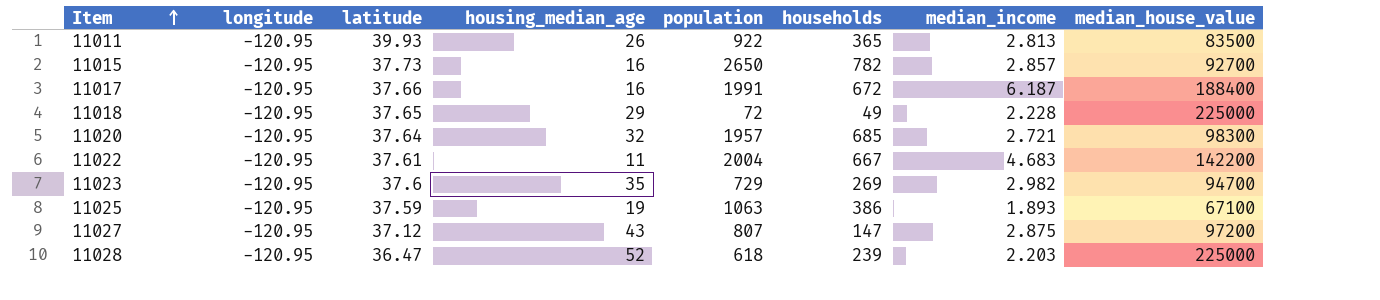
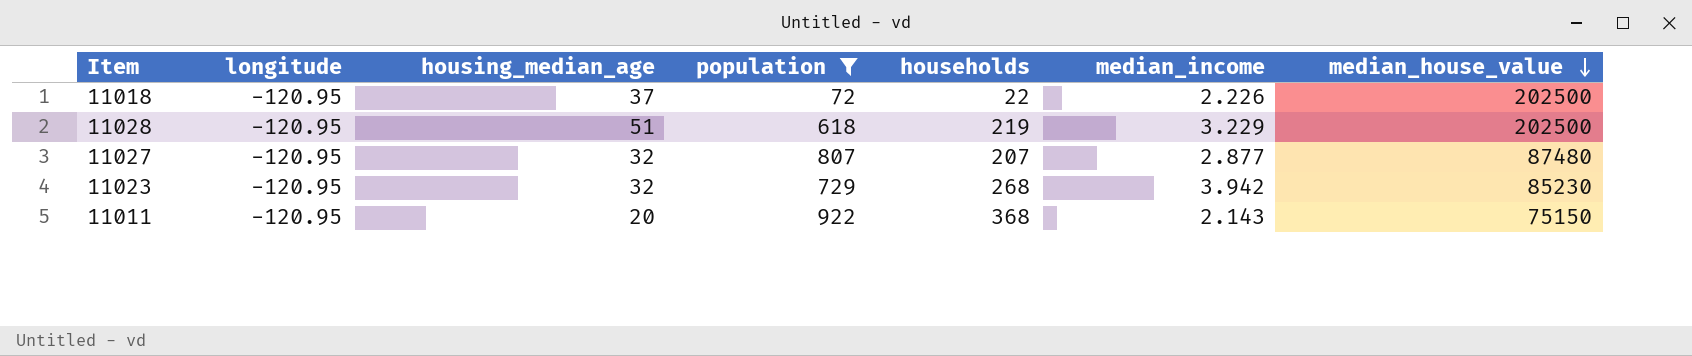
filter: none -> population <= 922
row order: Item ascending -> median_house_value descending
column latitude | position: 3 -> none
11018 | housing_median_age: 29 -> 37
11018 | households: 49 -> 22
11018 | median_income: 2.228 -> 2.226
11018 | median_house_value: 225000 -> 202500
11028 | housing_median_age: 52 -> 51
11028 | households: 239 -> 219
11028 | median_income: 2.203 -> 3.229
11028 | median_house_value: 225000 -> 202500
11027 | housing_median_age: 43 -> 32
11027 | households: 147 -> 207
11027 | median_income: 2.875 -> 2.877
11027 | median_house_value: 97200 -> 87480
11023 | housing_median_age: 35 -> 32
11023 | households: 269 -> 268
11023 | median_income: 2.982 -> 3.942
11023 | median_house_value: 94700 -> 85230
11011 | housing_median_age: 26 -> 20
11011 | households: 365 -> 368
11011 | median_income: 2.813 -> 2.143
11011 | median_house_value: 83500 -> 75150

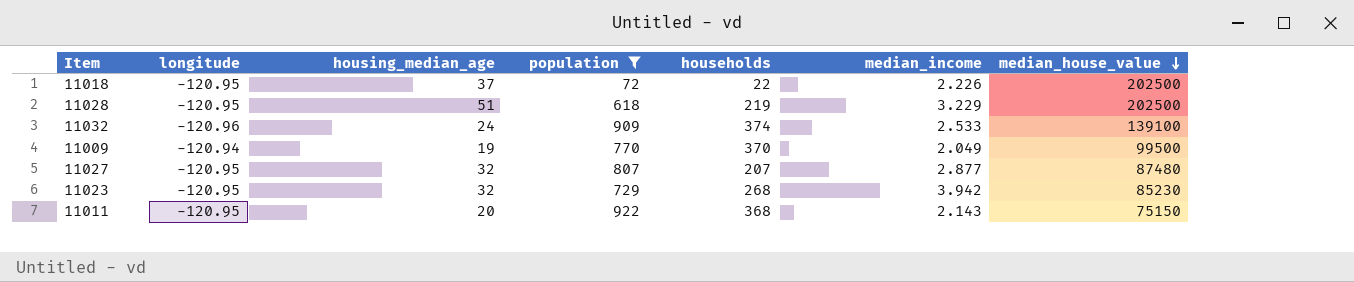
row 11032: none -> -120.96 | 24 | 909 | 374 | 2.533 | 139100
row 11009: none -> -120.94 | 19 | 770 | 370 | 2.049 | 99500

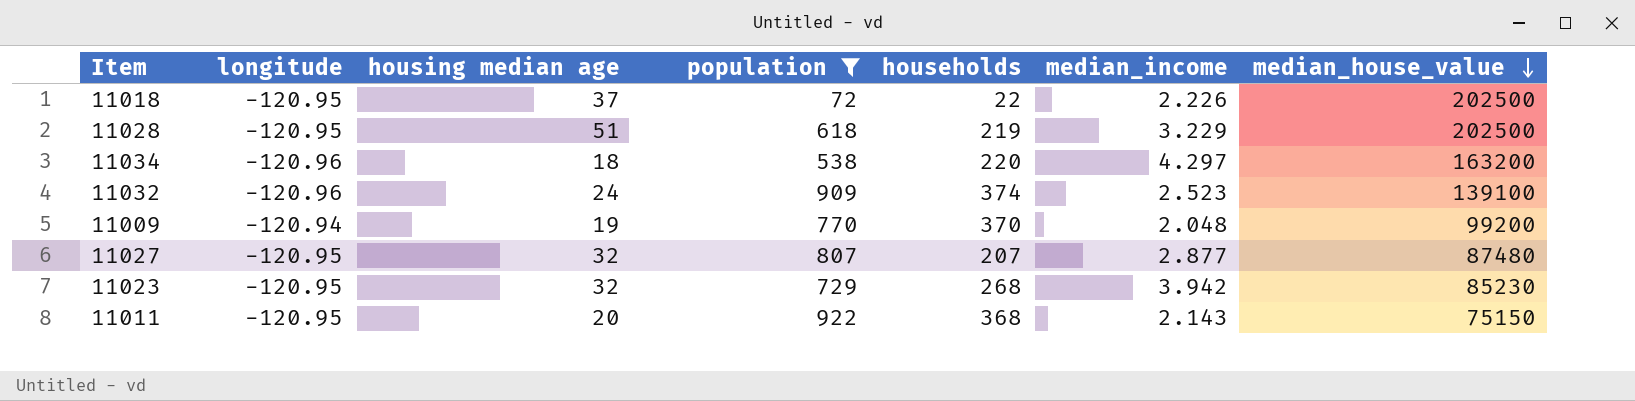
column name: housing_median_age -> housing median age
row 11034: none -> -120.96 | 18 | 538 | 220 | 4.297 | 163200
11032 | median_income: 2.533 -> 2.523
11009 | median_income: 2.049 -> 2.048
11009 | median_house_value: 99500 -> 99200

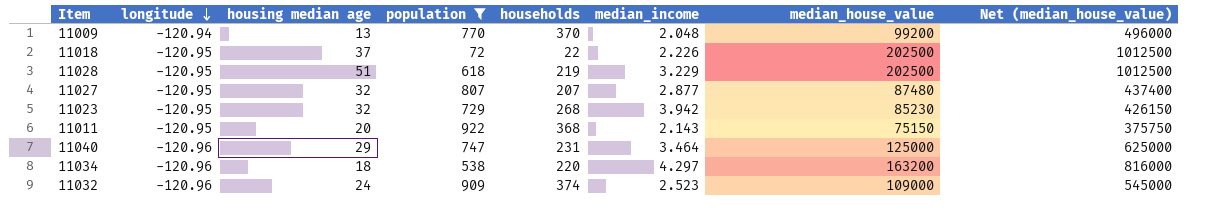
row order: median_house_value descending -> longitude descending
column Net (median_house_value) | formula: none -> [median_house_value] * 5
11009 | housing median age: 19 -> 13
row 11040: none -> -120.96 | 29 | 747 | 231 | 3.464 | 125000 | 625000
11032 | median_house_value: 139100 -> 109000

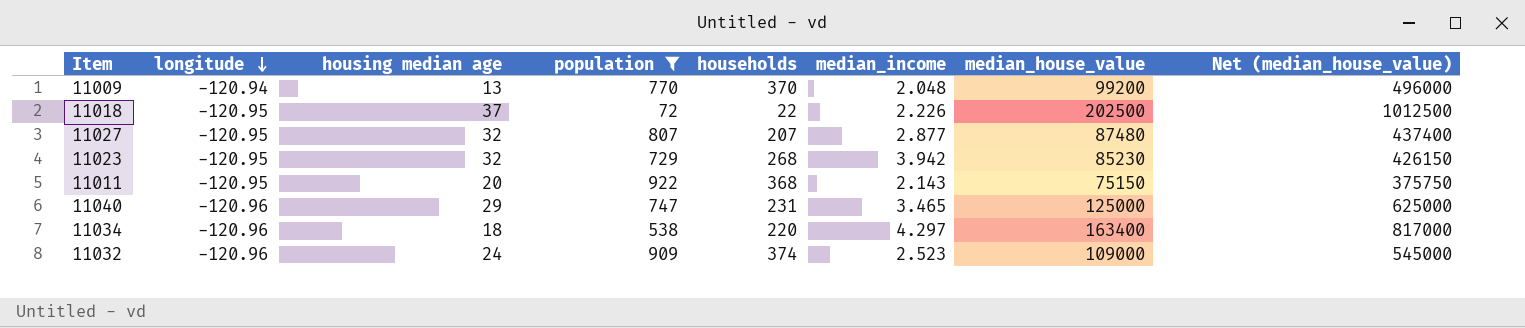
row 11028: -120.95 | 51 | 618 | 219 | 3.229 | 202500 | 1012500 -> none
11040 | median_income: 3.464 -> 3.465
11034 | median_house_value: 163200 -> 163400
11034 | Net (median_house_value): 816000 -> 817000

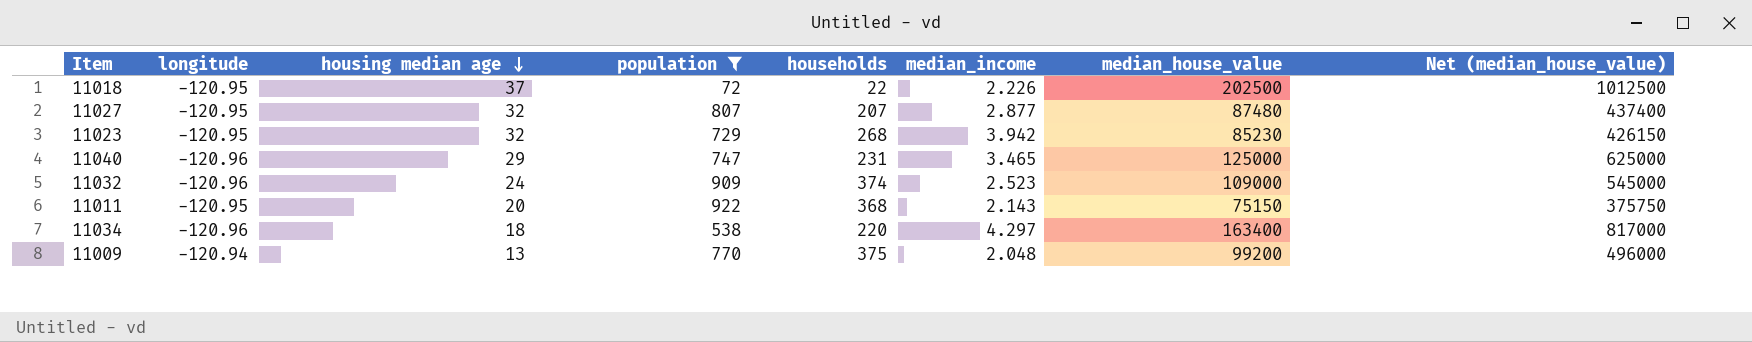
row order: longitude descending -> housing median age descending
11009 | households: 370 -> 375

